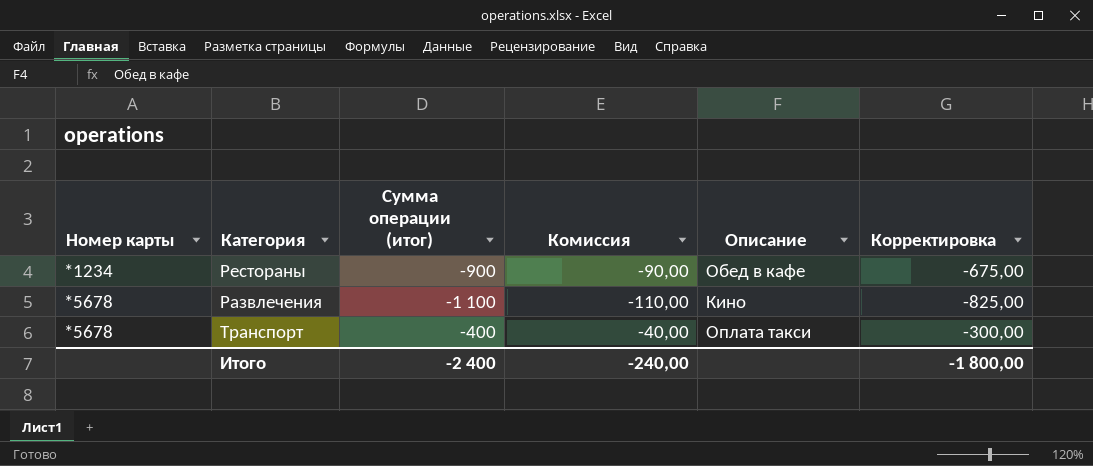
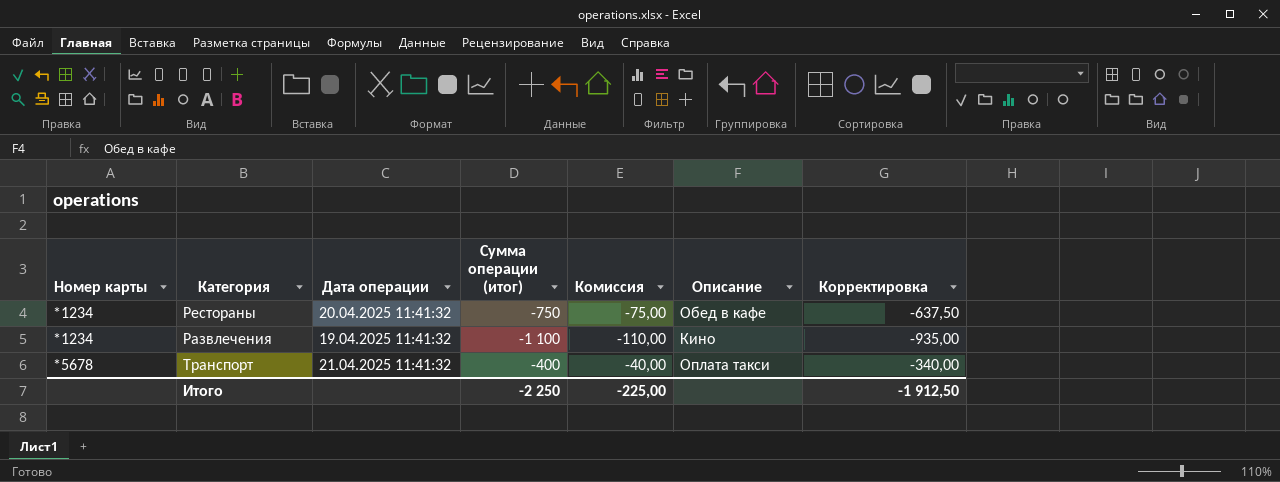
column Дата операции | position: none -> 3
column Корректировка | formula: [Сумма операции (итог)] * 0,75 -> [Сумма операции (итог)] * 0,85
Рестораны | Сумма операции (итог): -900 -> -750
Рестораны | Комиссия: -90,00 -> -75,00
Развлечения | Номер карты: *5678 -> *1234
Итого | Сумма операции (итог): -2 400 -> -2 250
Итого | Комиссия: -240,00 -> -225,00
Итого | Корректировка: -1 800,00 -> -1 912,50

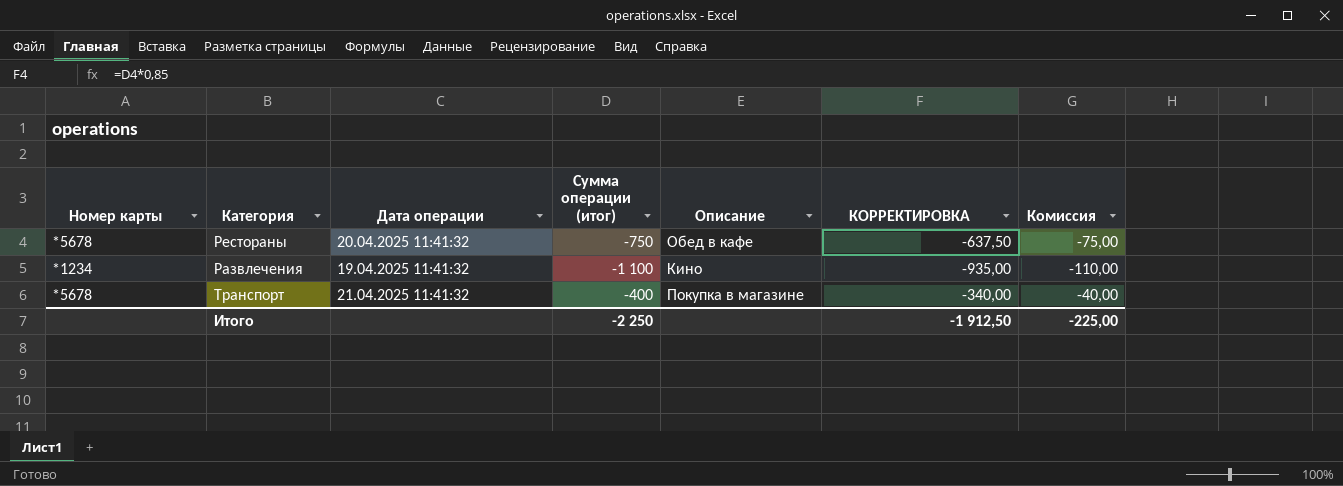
column name: Корректировка -> КОРРЕКТИРОВКА
column Комиссия | position: 5 -> 7
Рестораны | Номер карты: *1234 -> *5678
Транспорт | Описание: Оплата такси -> Покупка в магазине

